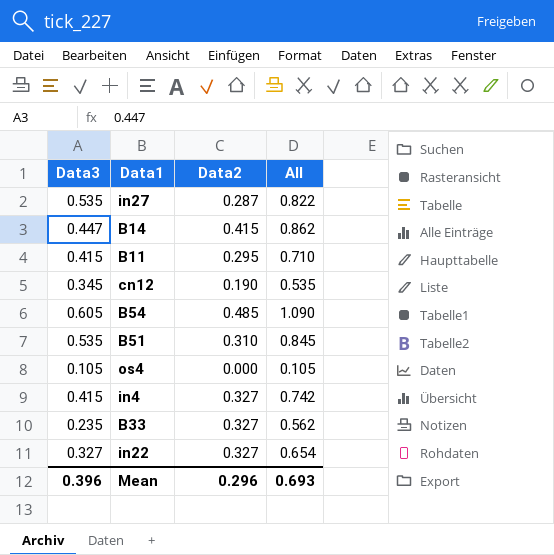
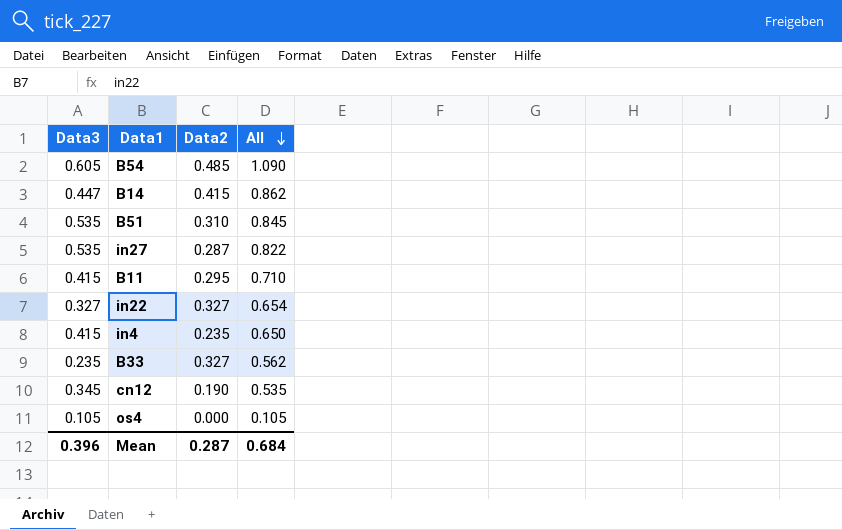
row order: none -> All descending
in4 | Data2: 0.327 -> 0.235
in4 | All: 0.742 -> 0.650
Mean | Data2: 0.296 -> 0.287
Mean | All: 0.693 -> 0.684

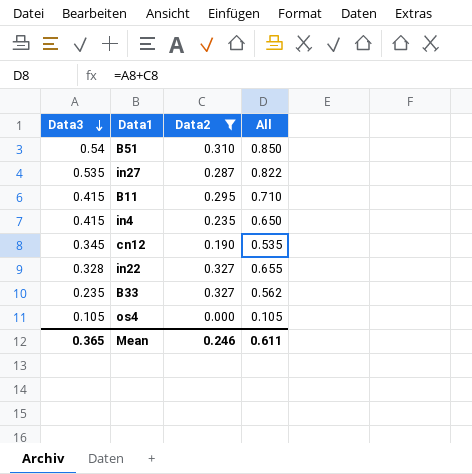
filter: none -> Data2 <= 0.327
row order: All descending -> Data3 descending
B51 | Data3: 0.535 -> 0.54
B51 | All: 0.845 -> 0.850
in22 | Data3: 0.327 -> 0.328
in22 | All: 0.654 -> 0.655
Mean | Data3: 0.396 -> 0.365
Mean | Data2: 0.287 -> 0.246
Mean | All: 0.684 -> 0.611

